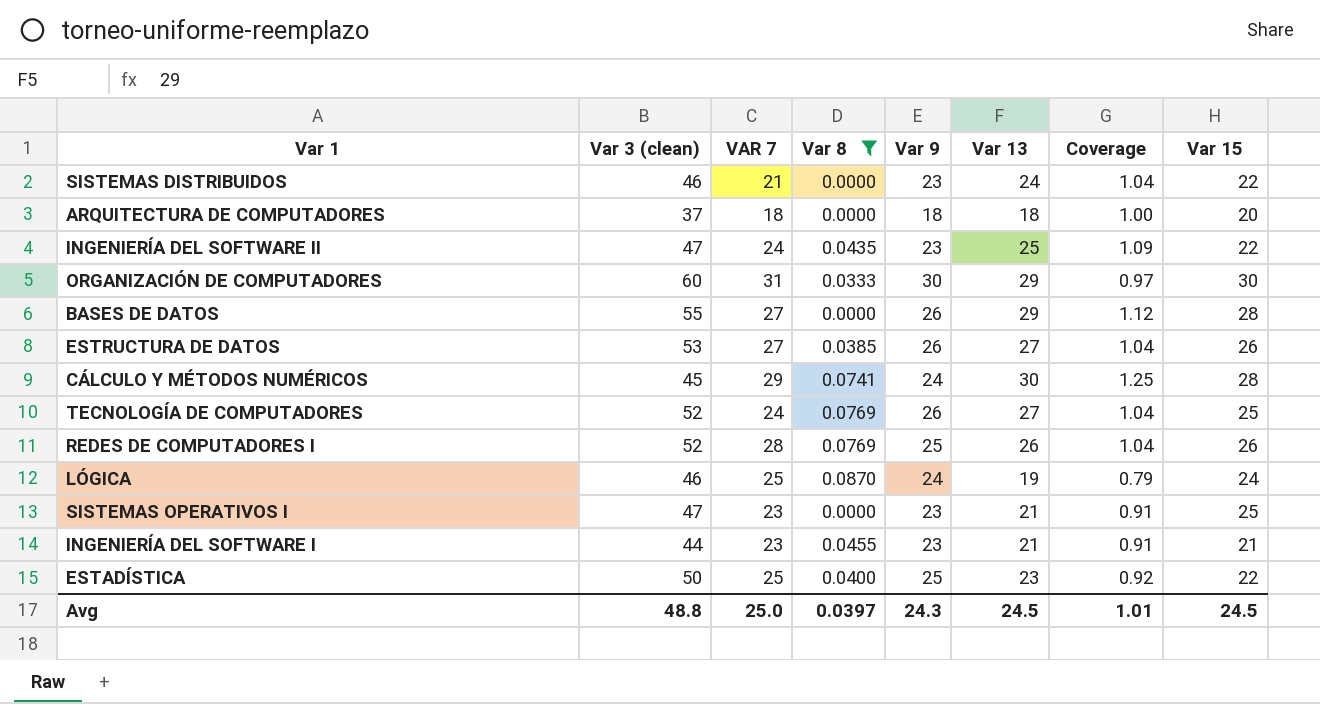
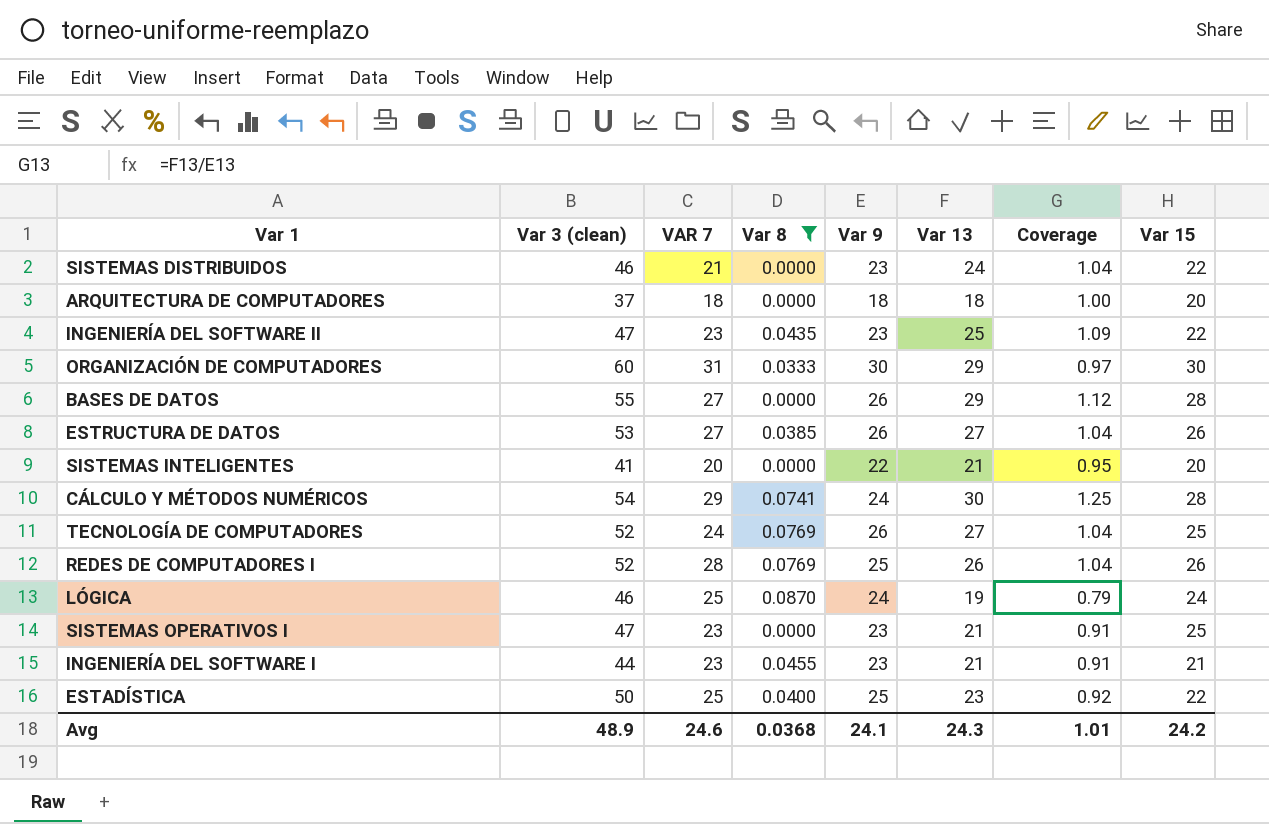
INGENIERÍA DEL SOFTWARE II | VAR 7: 24 -> 23
row SISTEMAS INTELIGENTES: none -> 41 | 20 | 0.0000 | 22 | 21 | 0.95 | 20
CÁLCULO Y MÉTODOS NUMÉRICOS | Var 3 (clean): 45 -> 54
Avg | Var 3 (clean): 48.8 -> 48.9
Avg | VAR 7: 25.0 -> 24.6
Avg | Var 8: 0.0397 -> 0.0368
Avg | Var 9: 24.3 -> 24.1
Avg | Var 13: 24.5 -> 24.3
Avg | Var 15: 24.5 -> 24.2

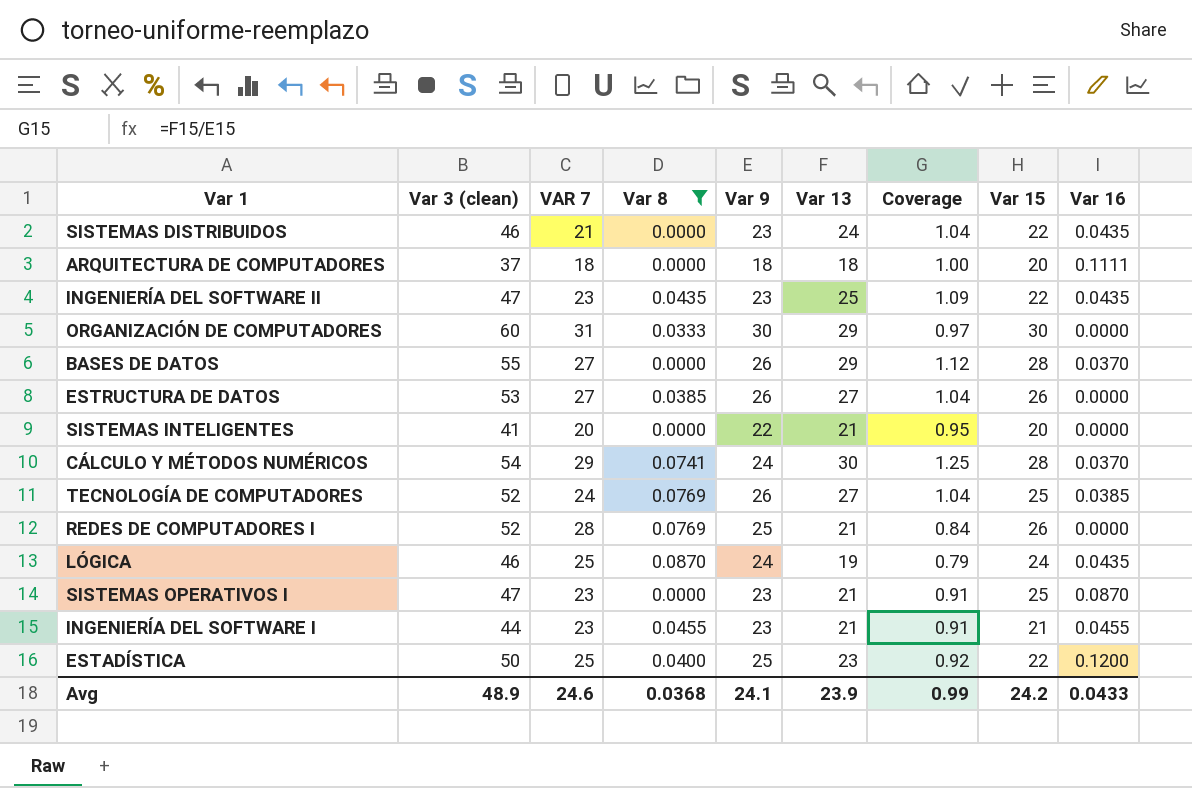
column Var 16 | position: none -> 9
REDES DE COMPUTADORES I | Var 13: 26 -> 21
REDES DE COMPUTADORES I | Coverage: 1.04 -> 0.84
Avg | Var 13: 24.3 -> 23.9
Avg | Coverage: 1.01 -> 0.99

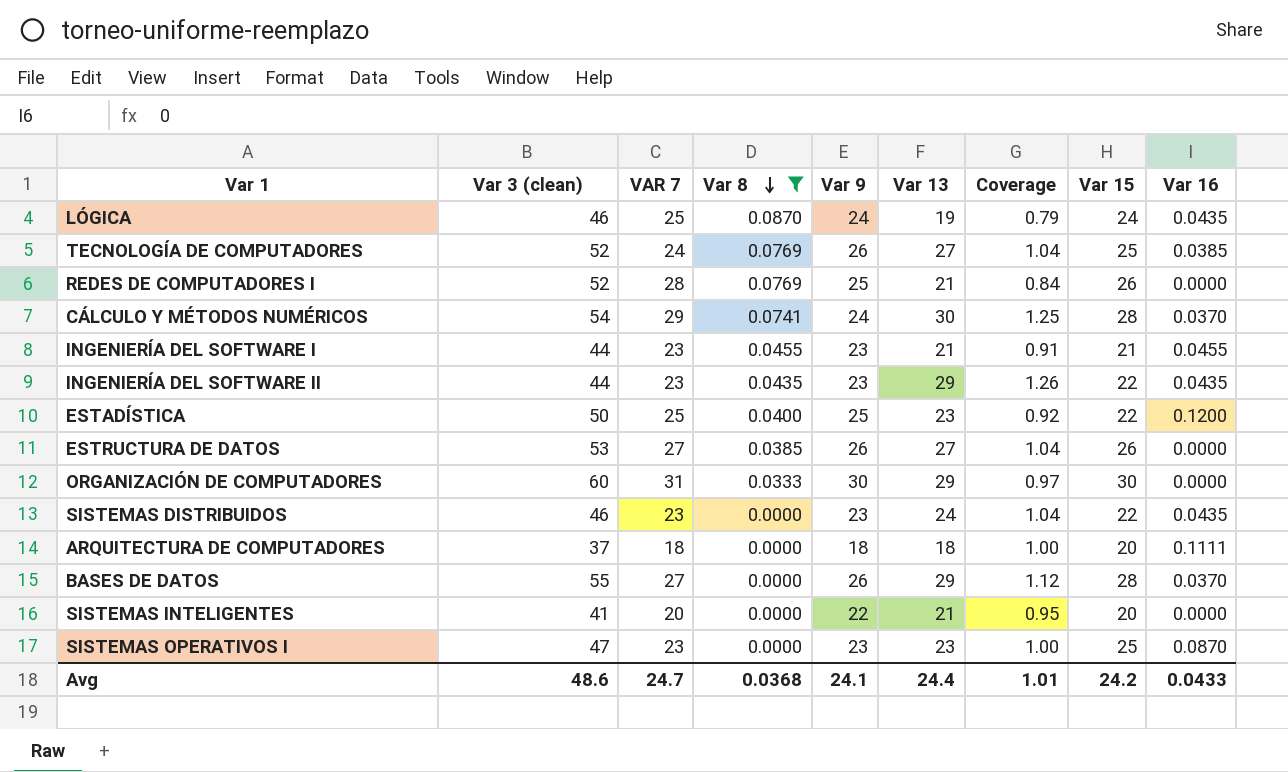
row order: none -> Var 8 descending
INGENIERÍA DEL SOFTWARE II | Var 3 (clean): 47 -> 44
INGENIERÍA DEL SOFTWARE II | Var 13: 25 -> 29
INGENIERÍA DEL SOFTWARE II | Coverage: 1.09 -> 1.26
SISTEMAS DISTRIBUIDOS | VAR 7: 21 -> 23
SISTEMAS OPERATIVOS I | Var 13: 21 -> 23
SISTEMAS OPERATIVOS I | Coverage: 0.91 -> 1.00
Avg | Var 3 (clean): 48.9 -> 48.6
Avg | VAR 7: 24.6 -> 24.7
Avg | Var 13: 23.9 -> 24.4
Avg | Coverage: 0.99 -> 1.01

